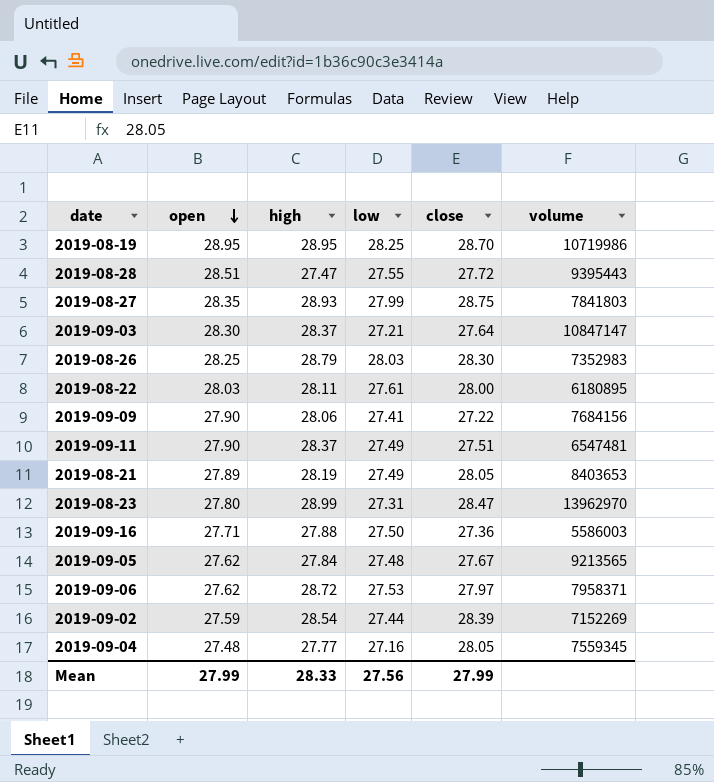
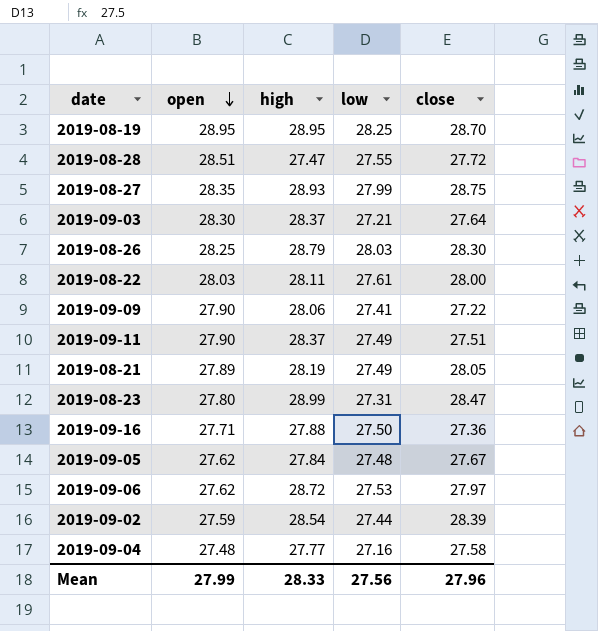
column volume | position: 6 -> none
2019-09-04 | close: 28.05 -> 27.58
Mean | close: 27.99 -> 27.96

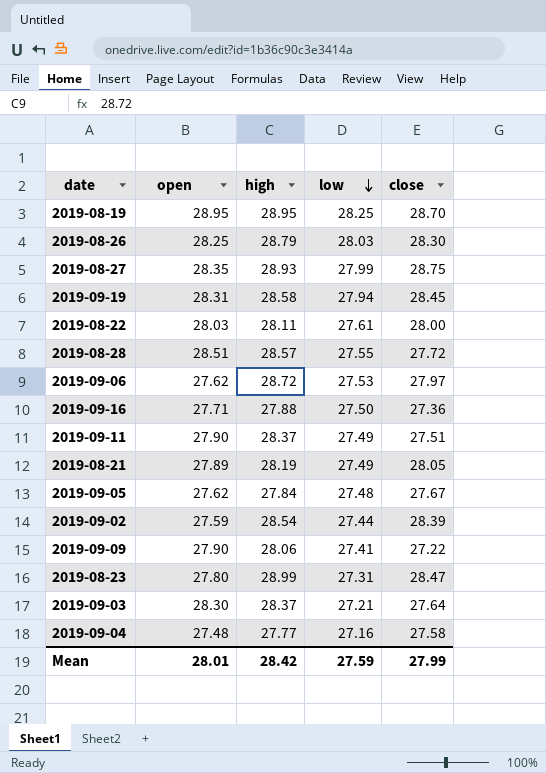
row order: open descending -> low descending
row 2019-09-19: none -> 28.31 | 28.58 | 27.94 | 28.45
2019-08-28 | high: 27.47 -> 28.57
Mean | open: 27.99 -> 28.01
Mean | high: 28.33 -> 28.42
Mean | low: 27.56 -> 27.59
Mean | close: 27.96 -> 27.99

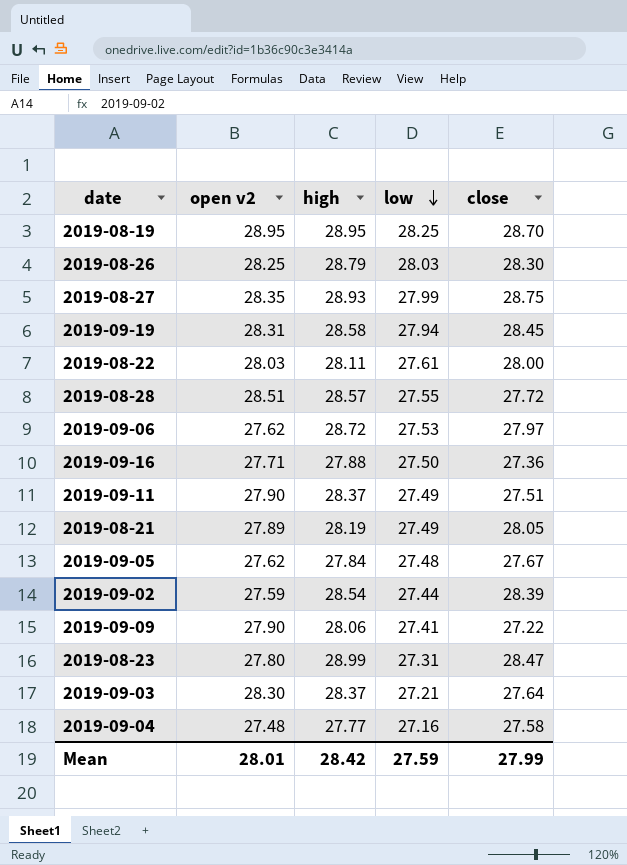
column name: open -> open v2

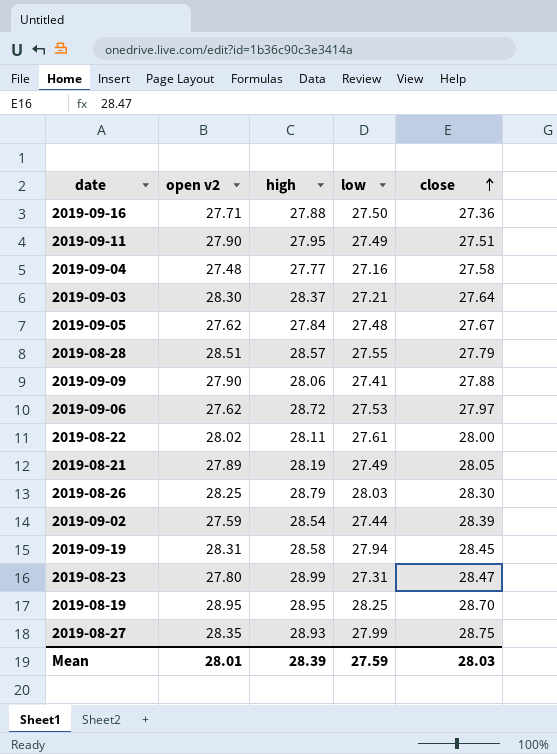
row order: low descending -> close ascending
2019-09-11 | high: 28.37 -> 27.95
2019-08-28 | close: 27.72 -> 27.79
2019-09-09 | close: 27.22 -> 27.88
2019-08-22 | open v2: 28.03 -> 28.02
Mean | high: 28.42 -> 28.39
Mean | close: 27.99 -> 28.03

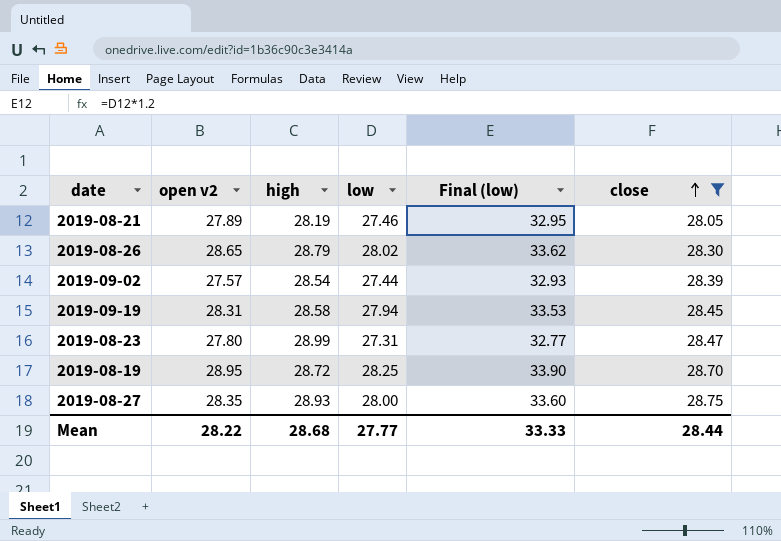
filter: none -> close >= 28.05
column Final (low) | formula: none -> [low] * 1.2
2019-08-21 | low: 27.49 -> 27.46
2019-08-26 | open v2: 28.25 -> 28.65
2019-08-26 | low: 28.03 -> 28.02
2019-09-02 | open v2: 27.59 -> 27.57
2019-08-19 | high: 28.95 -> 28.72
2019-08-27 | low: 27.99 -> 28.00
Mean | open v2: 28.01 -> 28.22
Mean | high: 28.39 -> 28.68
Mean | low: 27.59 -> 27.77
Mean | close: 28.03 -> 28.44

